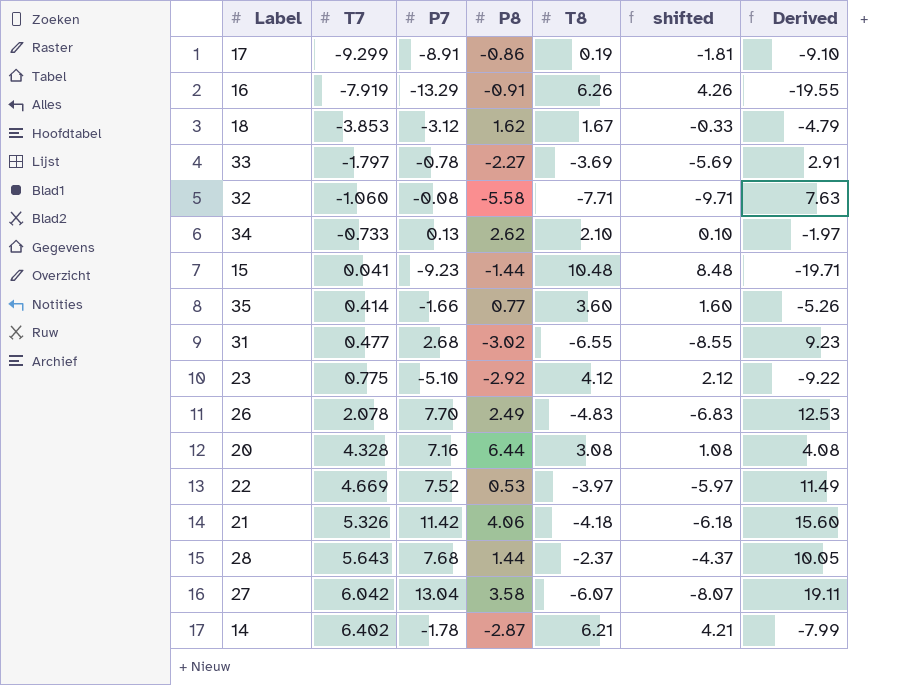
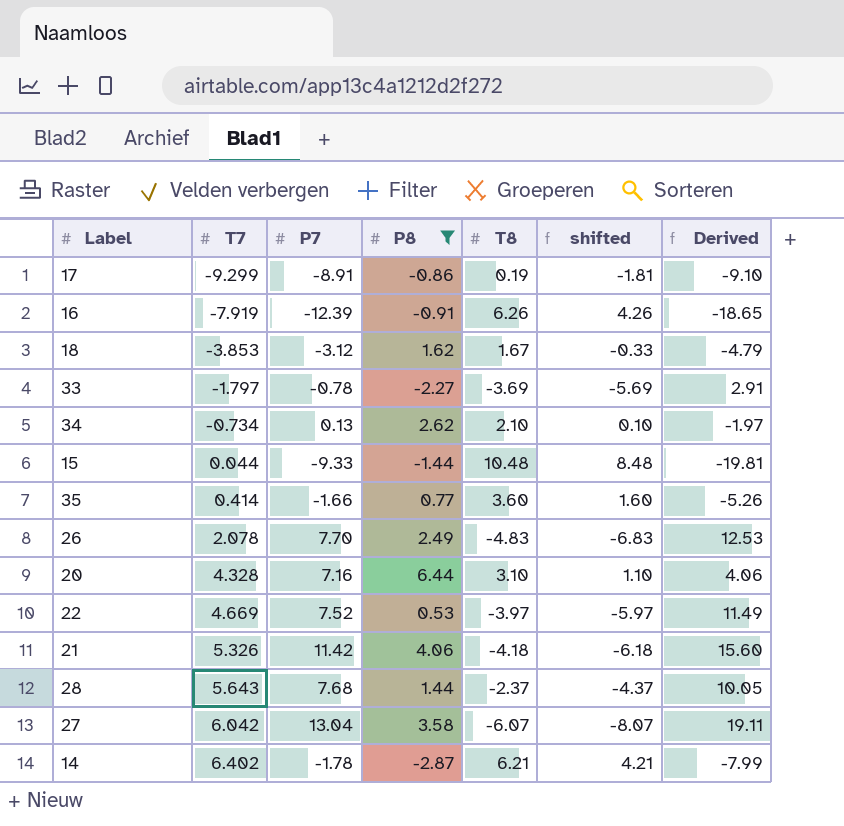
filter: none -> P8 >= -2.87
16 | P7: -13.29 -> -12.39
16 | Derived: -19.55 -> -18.65
34 | T7: -0.733 -> -0.734
15 | T7: 0.041 -> 0.044
15 | P7: -9.23 -> -9.33
15 | Derived: -19.71 -> -19.81
20 | T8: 3.08 -> 3.10
20 | shifted: 1.08 -> 1.10
20 | Derived: 4.08 -> 4.06

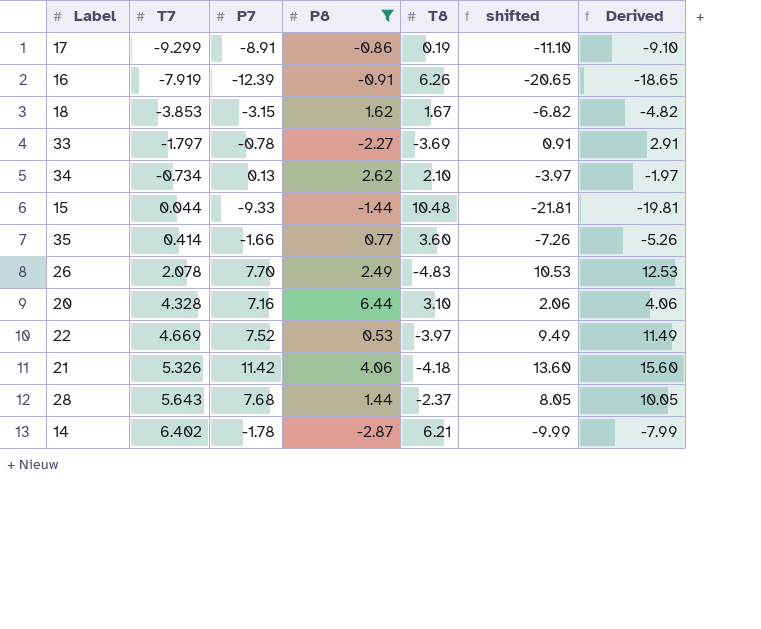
column shifted | formula: [T8] - 2 -> [Derived] - 2
row 27: 6.042 | 13.04 | 3.58 | -6.07 | -8.07 | 19.11 -> none
18 | P7: -3.12 -> -3.15
18 | Derived: -4.79 -> -4.82

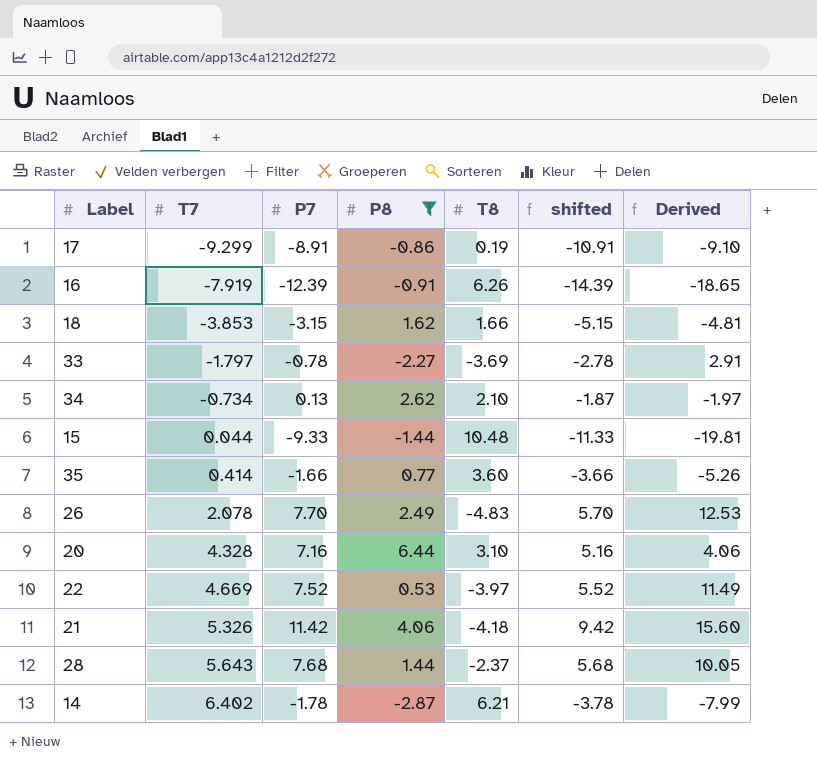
column shifted | formula: [Derived] - 2 -> [P7] - 2
18 | T8: 1.67 -> 1.66
18 | Derived: -4.82 -> -4.81

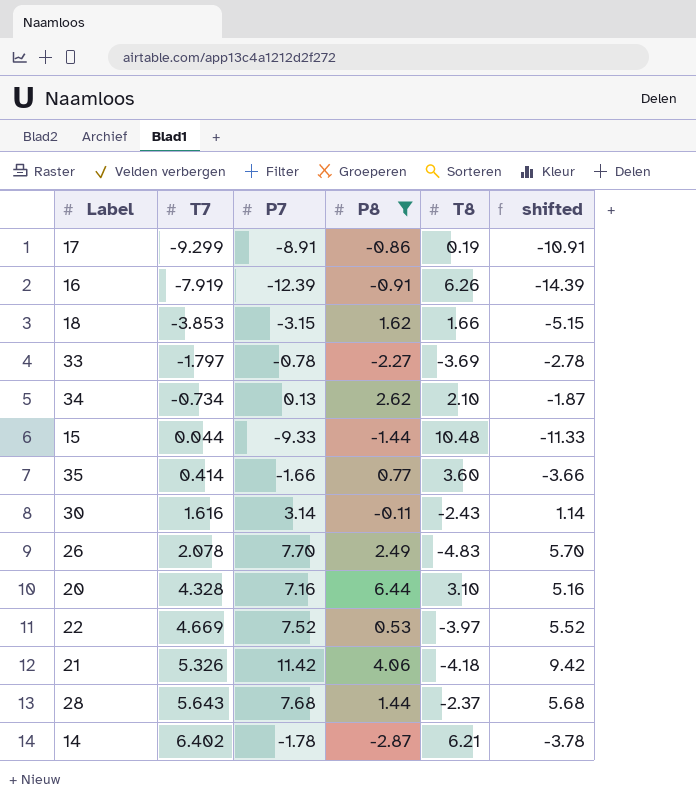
column Derived | formula: [P7] - [T8] -> none
row 30: none -> 1.616 | 3.14 | -0.11 | -2.43 | 1.14

